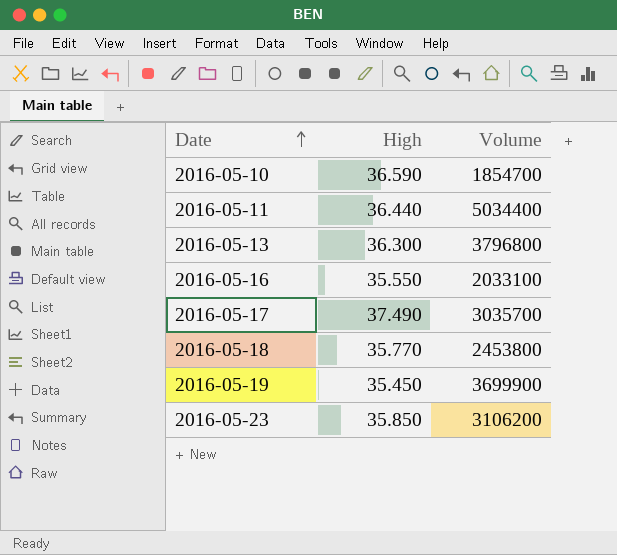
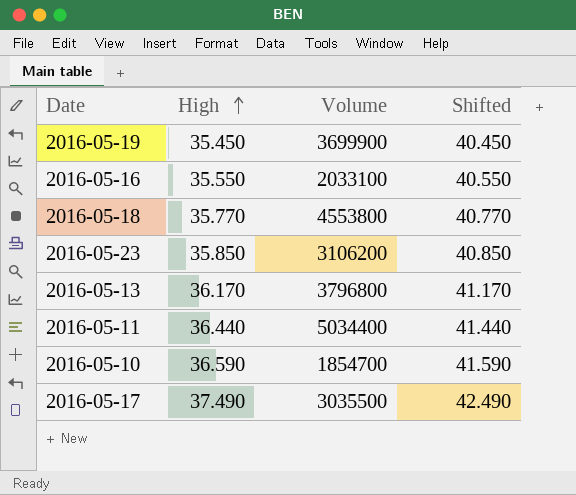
row order: Date ascending -> High ascending
column Shifted | formula: none -> [High] + 5
2016-05-18 | Volume: 2453800 -> 4553800
2016-05-13 | High: 36.300 -> 36.170
2016-05-17 | Volume: 3035700 -> 3035500

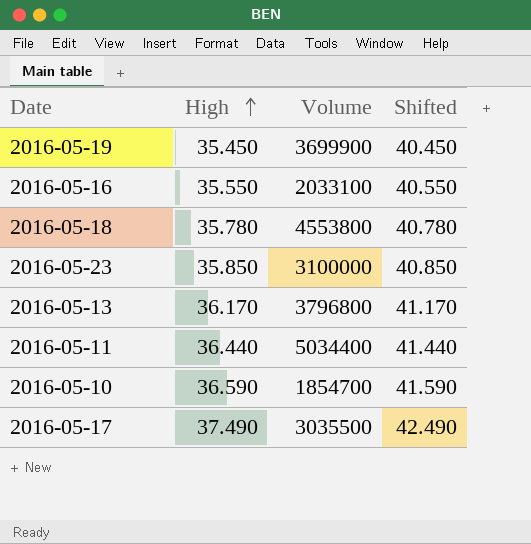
2016-05-18 | High: 35.770 -> 35.780
2016-05-18 | Shifted: 40.770 -> 40.780
2016-05-23 | Volume: 3106200 -> 3100000

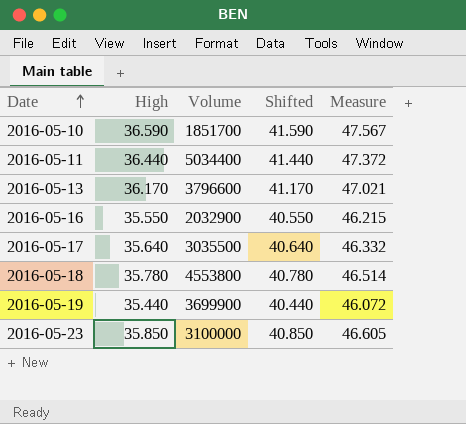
row order: High ascending -> Date ascending
column Measure | formula: none -> [High] * 1.3
2016-05-10 | Volume: 1854700 -> 1851700
2016-05-13 | Volume: 3796800 -> 3796600
2016-05-16 | Volume: 2033100 -> 2032900
2016-05-17 | High: 37.490 -> 35.640
2016-05-17 | Shifted: 42.490 -> 40.640
2016-05-19 | High: 35.450 -> 35.440
2016-05-19 | Shifted: 40.450 -> 40.440

